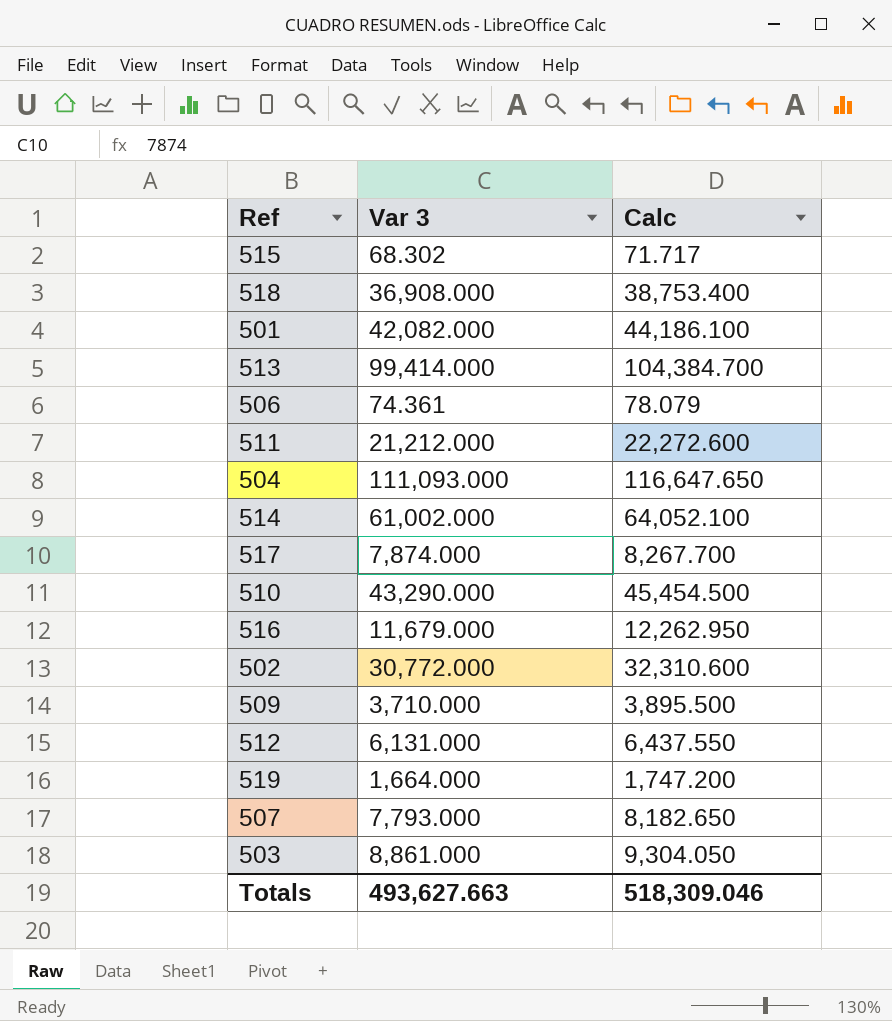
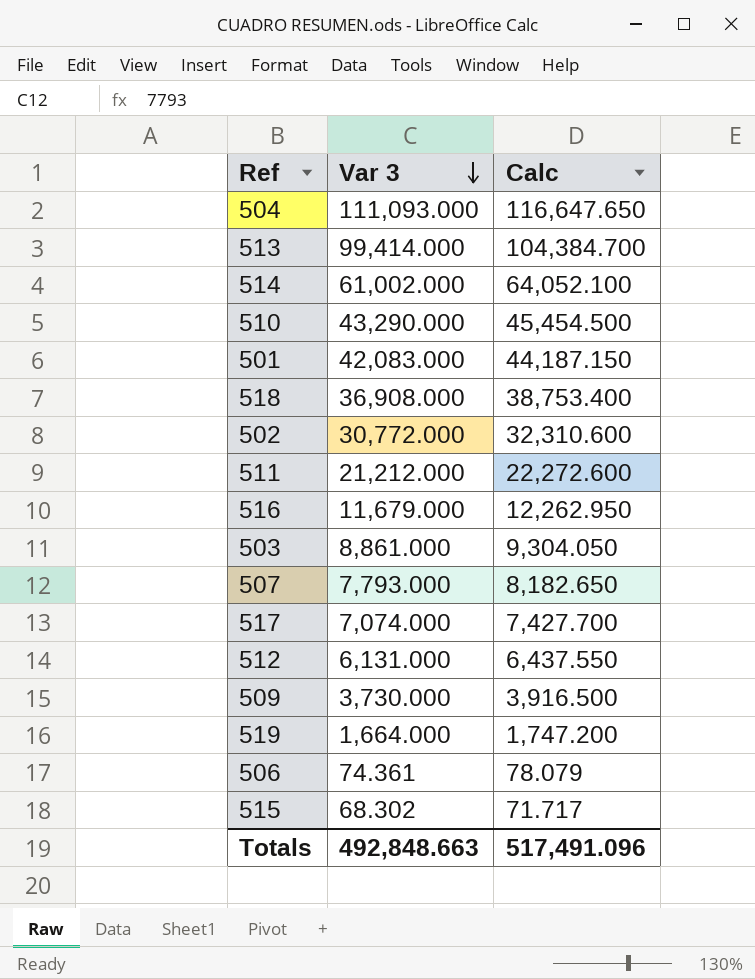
row order: none -> Var 3 descending
501 | Var 3: 42,082.000 -> 42,083.000
501 | Calc: 44,186.100 -> 44,187.150
517 | Var 3: 7,874.000 -> 7,074.000
517 | Calc: 8,267.700 -> 7,427.700
509 | Var 3: 3,710.000 -> 3,730.000
509 | Calc: 3,895.500 -> 3,916.500
Totals | Var 3: 493,627.663 -> 492,848.663
Totals | Calc: 518,309.046 -> 517,491.096

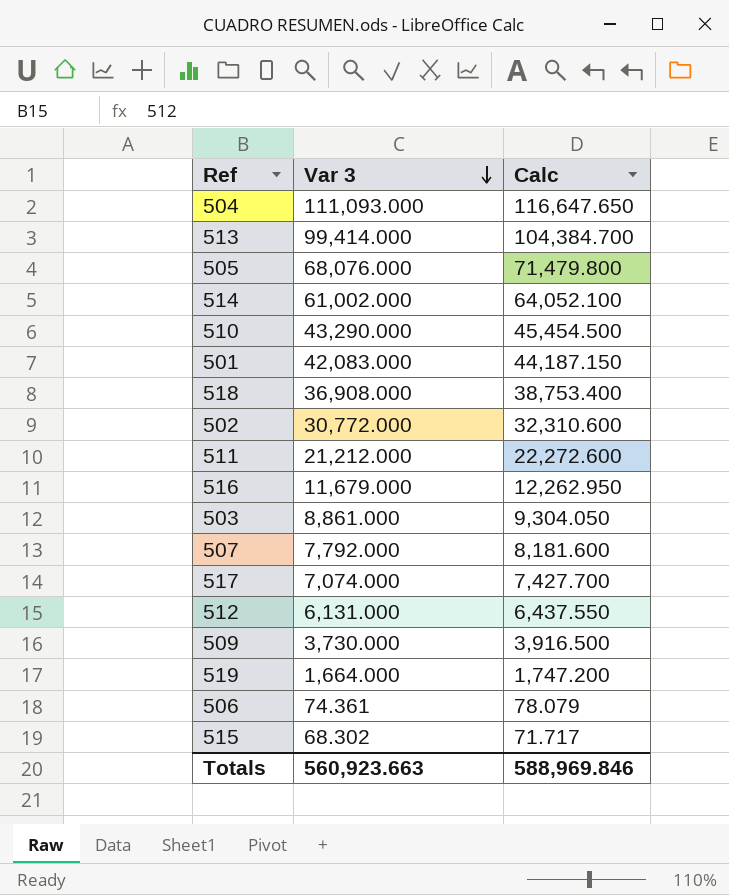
row 505: none -> 68,076.000 | 71,479.800
507 | Var 3: 7,793.000 -> 7,792.000
507 | Calc: 8,182.650 -> 8,181.600
Totals | Var 3: 492,848.663 -> 560,923.663
Totals | Calc: 517,491.096 -> 588,969.846

